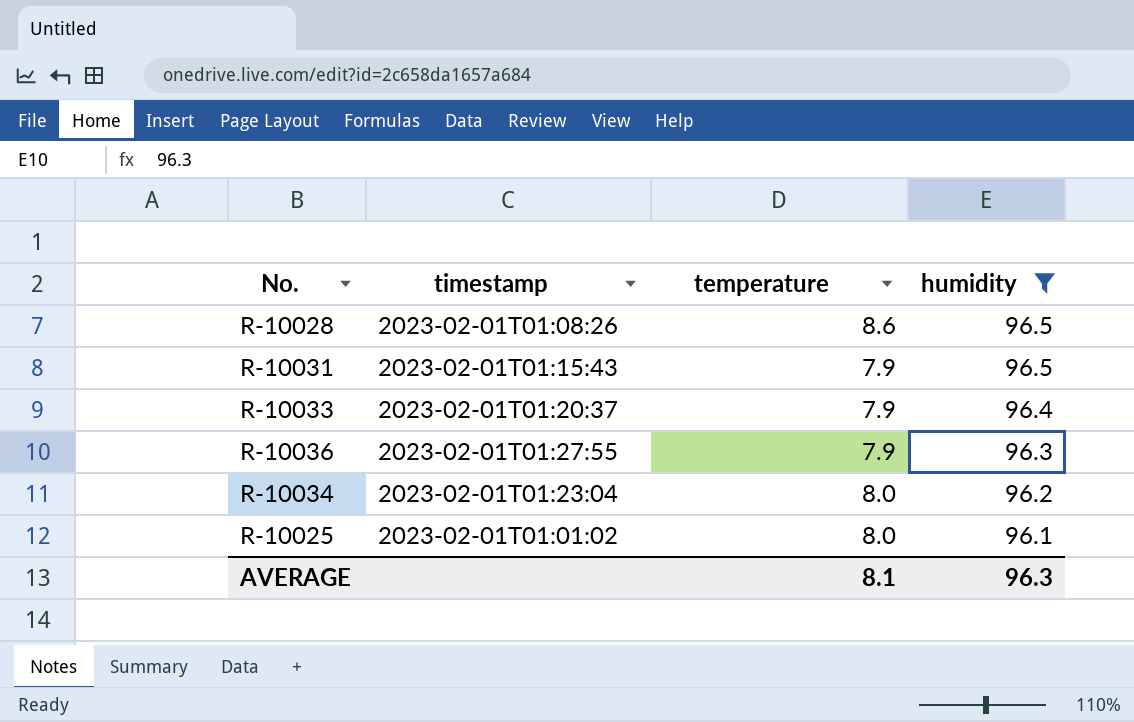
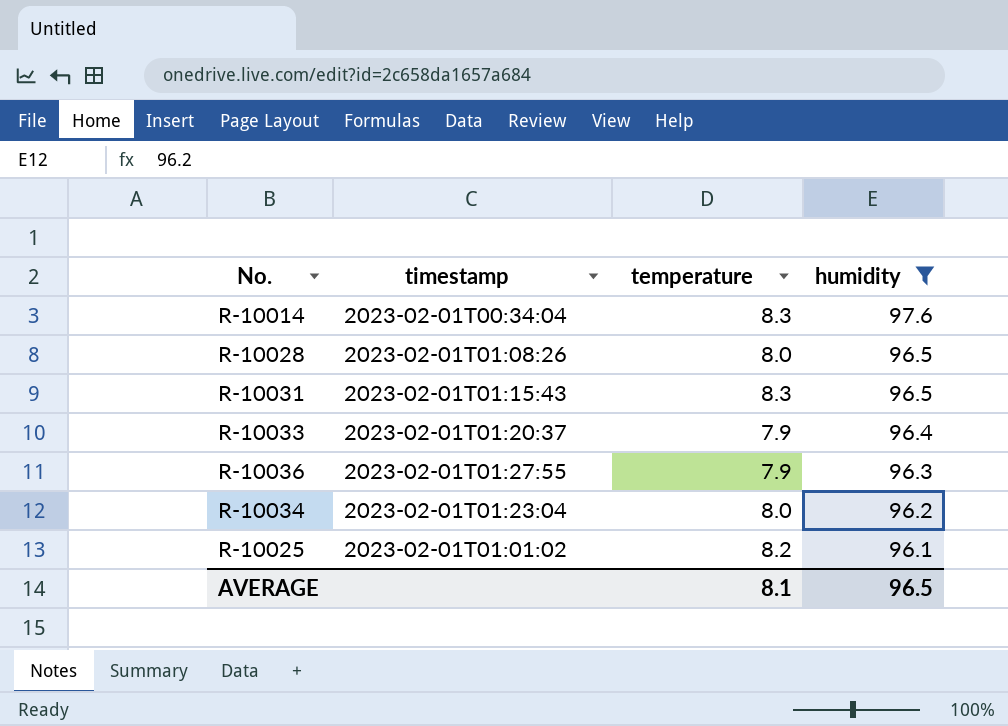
row R-10014: none -> 2023-02-01T00:34:04 | 8.3 | 97.6
R-10028 | temperature: 8.6 -> 8.0
R-10031 | temperature: 7.9 -> 8.3
R-10025 | temperature: 8.0 -> 8.2
AVERAGE | humidity: 96.3 -> 96.5

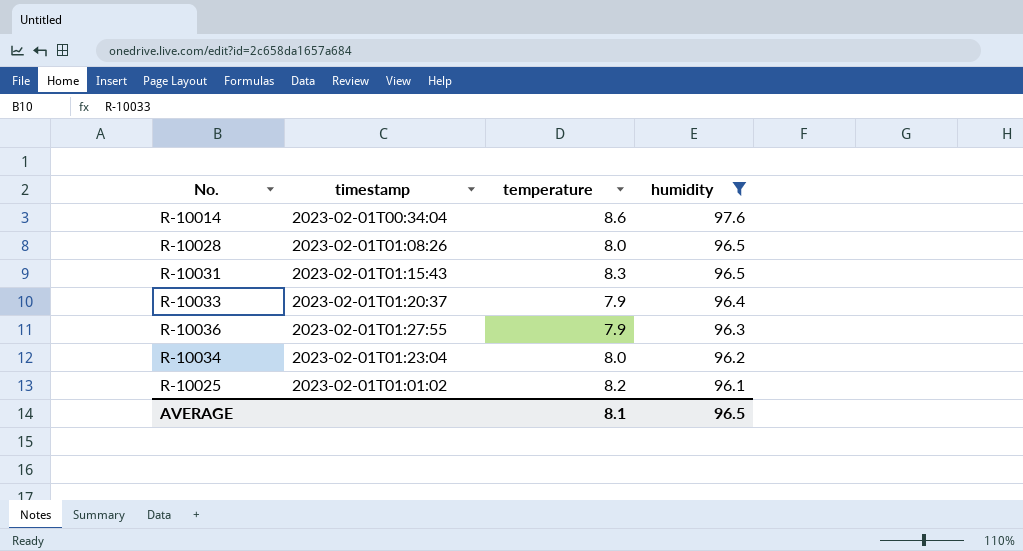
R-10014 | temperature: 8.3 -> 8.6

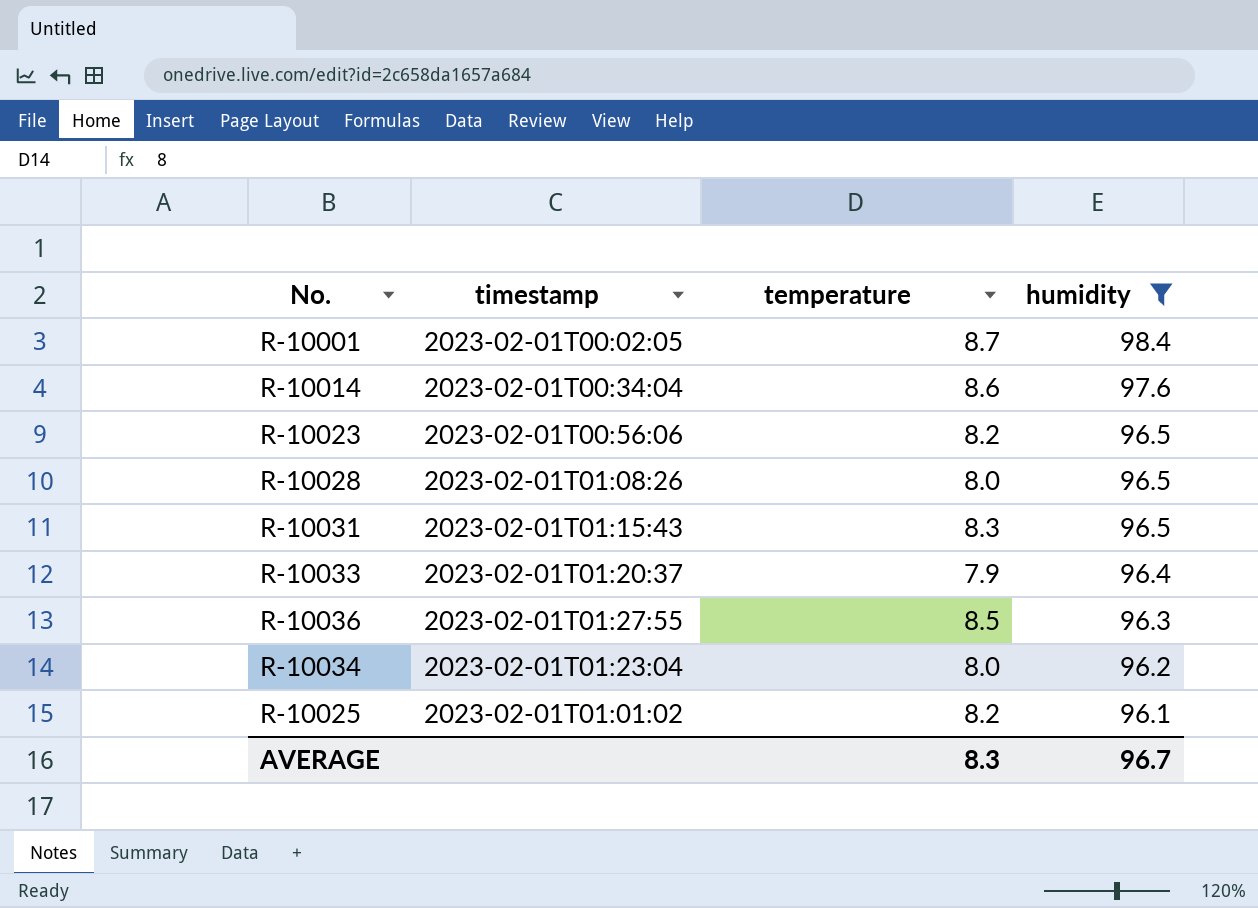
row R-10001: none -> 2023-02-01T00:02:05 | 8.7 | 98.4
row R-10023: none -> 2023-02-01T00:56:06 | 8.2 | 96.5
R-10036 | temperature: 7.9 -> 8.5
AVERAGE | temperature: 8.1 -> 8.3
AVERAGE | humidity: 96.5 -> 96.7

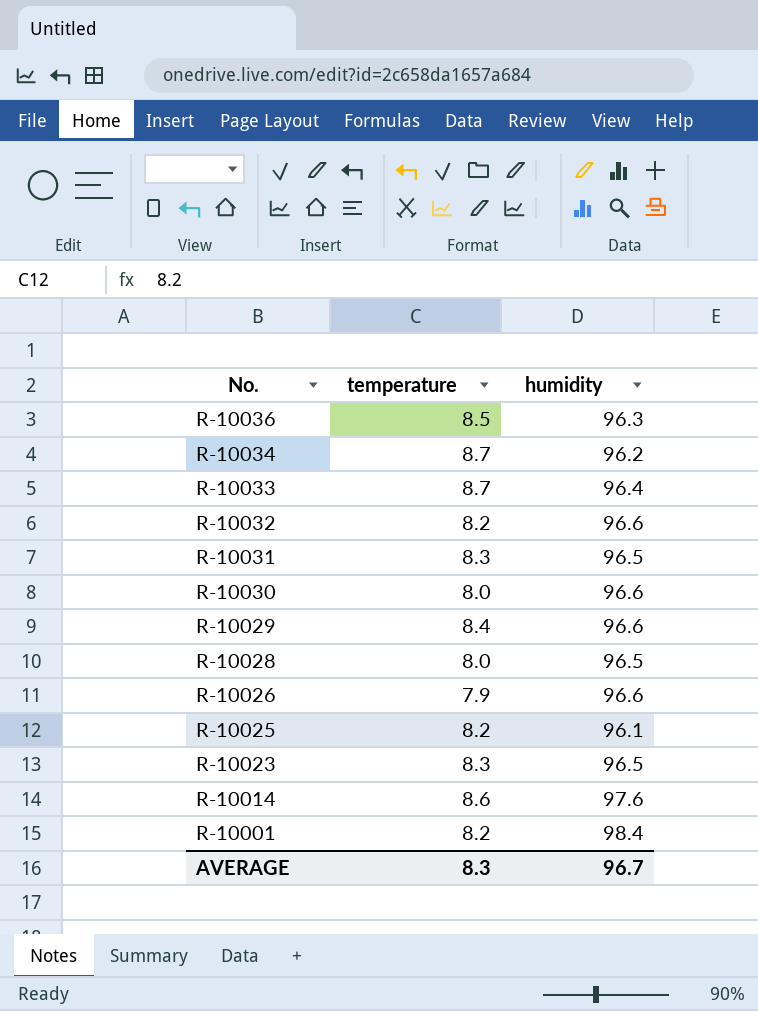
filter: humidity != 96.6 -> none
row order: humidity descending -> No. descending
column timestamp | position: 2 -> none
R-10034 | temperature: 8.0 -> 8.7
R-10033 | temperature: 7.9 -> 8.7
R-10023 | temperature: 8.2 -> 8.3
R-10001 | temperature: 8.7 -> 8.2

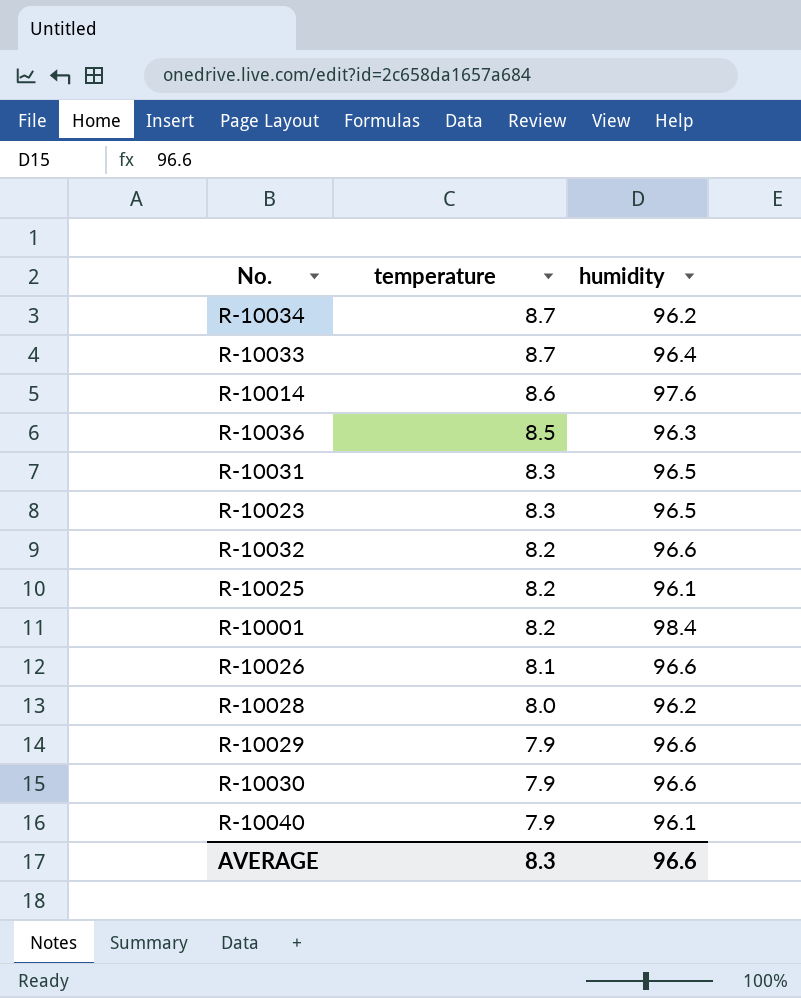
row order: No. descending -> temperature descending
R-10026 | temperature: 7.9 -> 8.1
R-10028 | humidity: 96.5 -> 96.2
R-10029 | temperature: 8.4 -> 7.9
R-10030 | temperature: 8.0 -> 7.9
row R-10040: none -> 7.9 | 96.1
AVERAGE | humidity: 96.7 -> 96.6

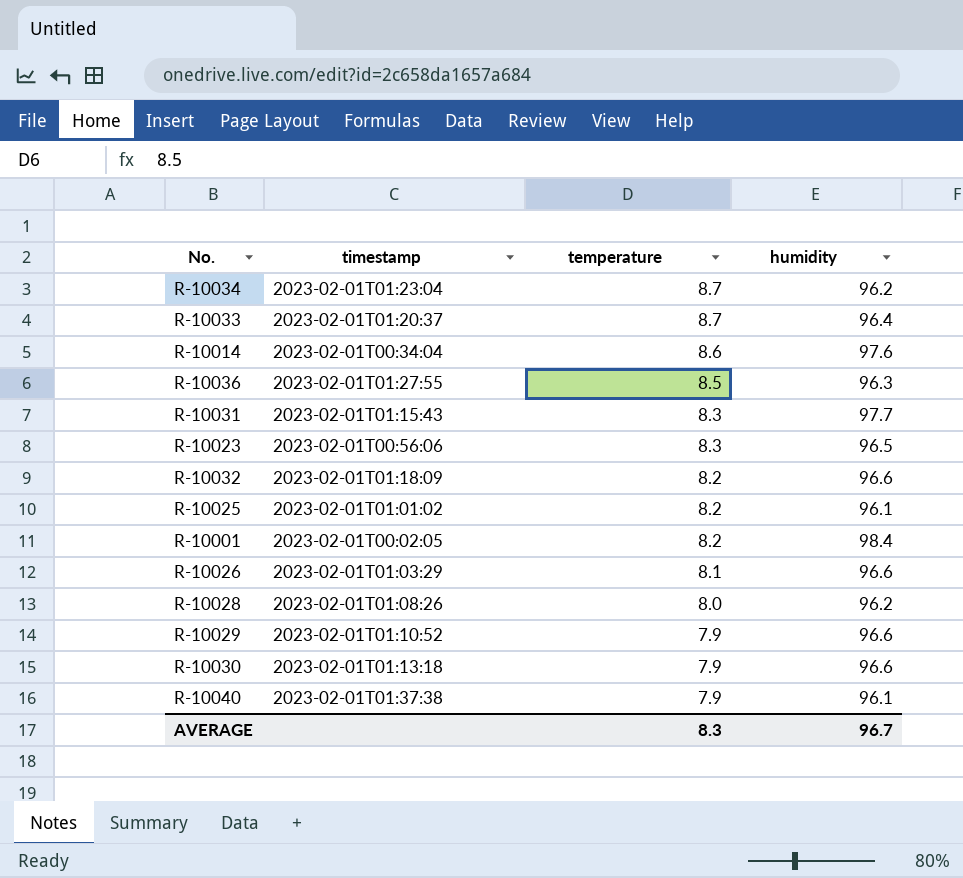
column timestamp | position: none -> 2
R-10031 | humidity: 96.5 -> 97.7
AVERAGE | humidity: 96.6 -> 96.7

